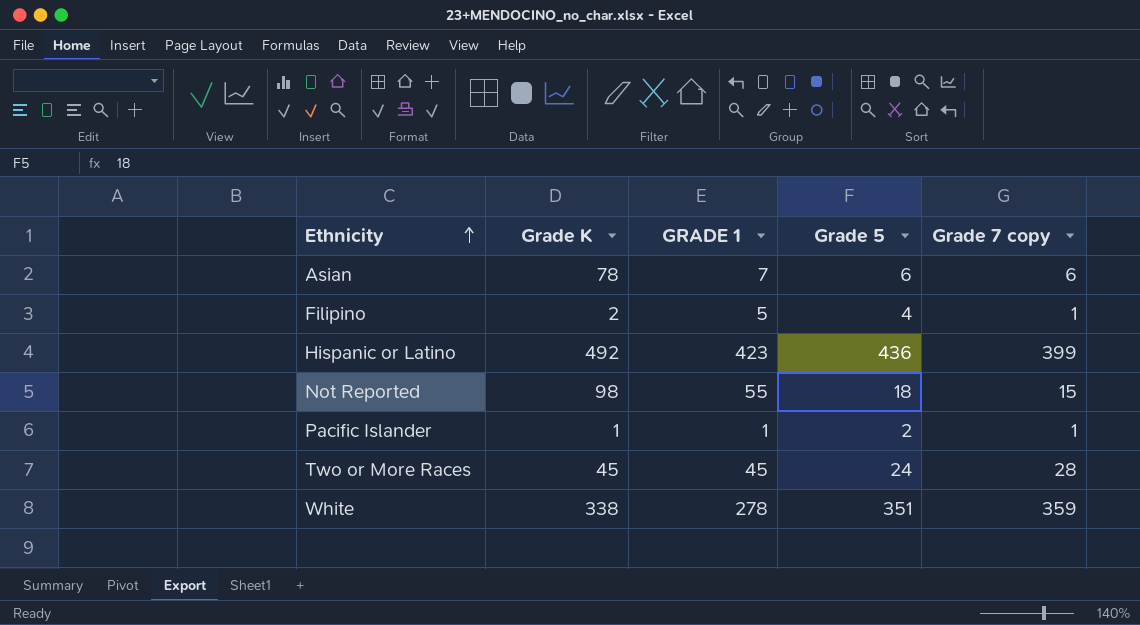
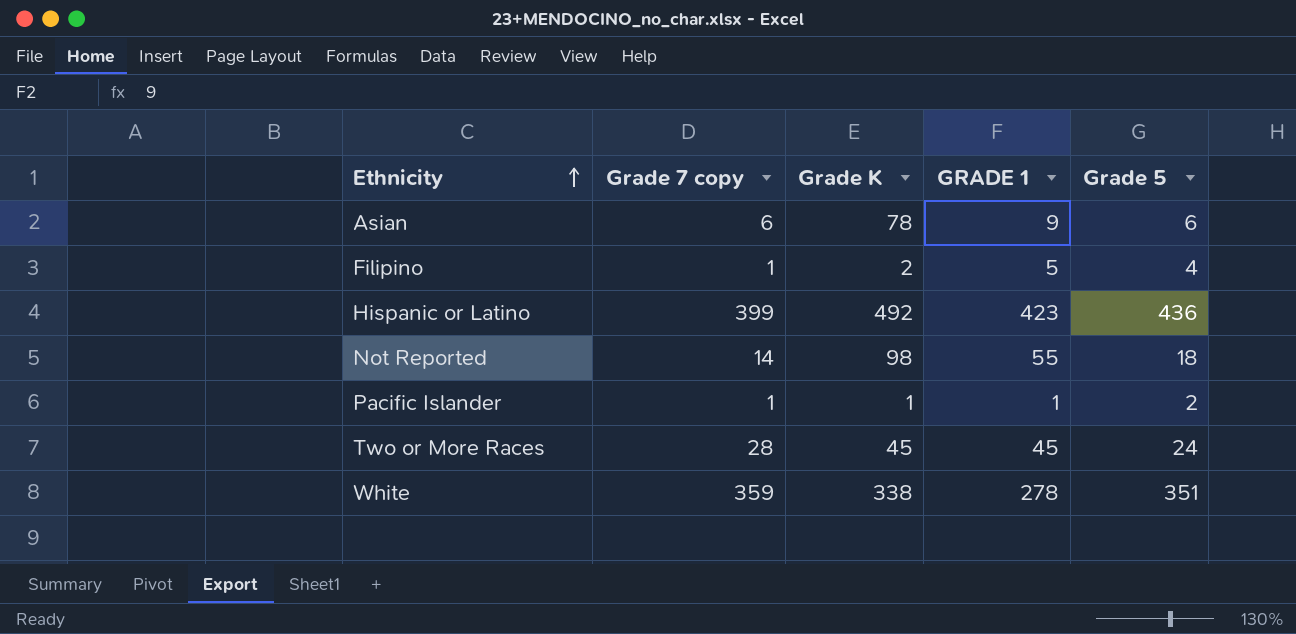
column Grade 7 copy | position: 5 -> 2
Asian | GRADE 1: 7 -> 9
Not Reported | Grade 7 copy: 15 -> 14

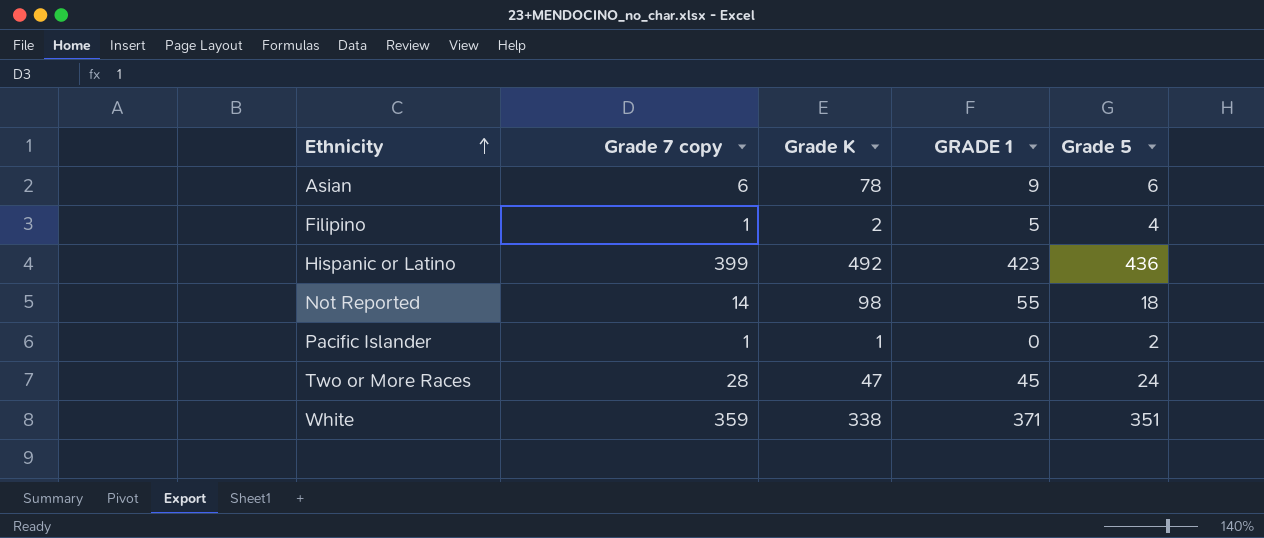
Pacific Islander | GRADE 1: 1 -> 0
Two or More Races | Grade K: 45 -> 47
White | GRADE 1: 278 -> 371

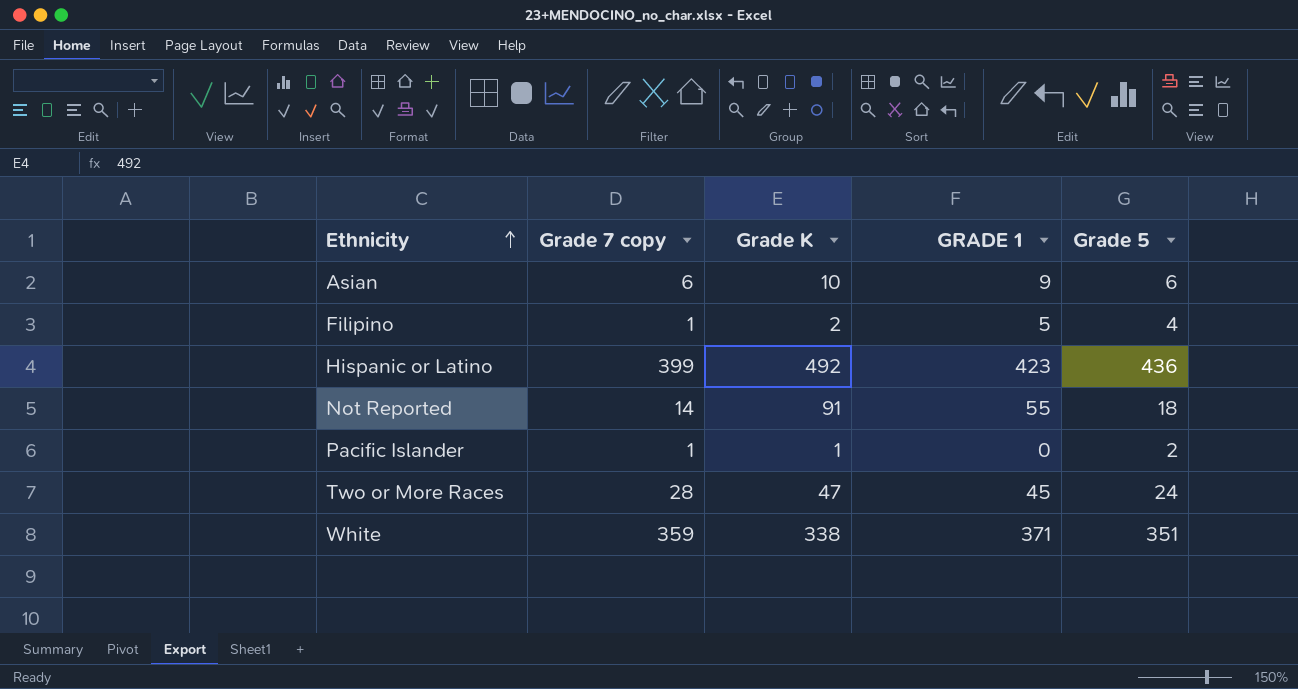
Asian | Grade K: 78 -> 10
Not Reported | Grade K: 98 -> 91

